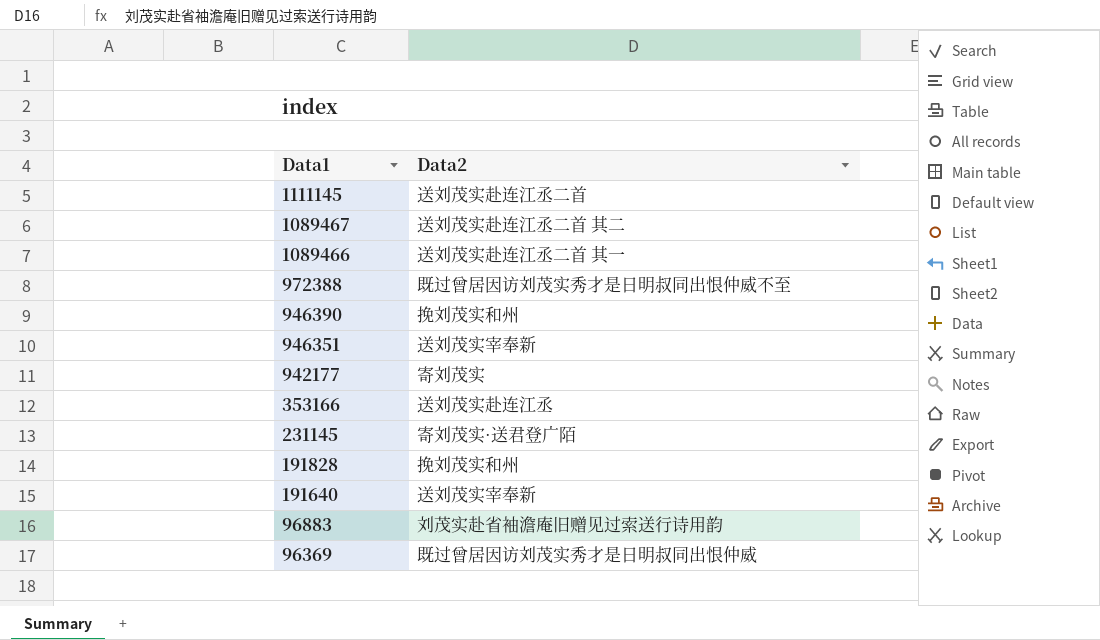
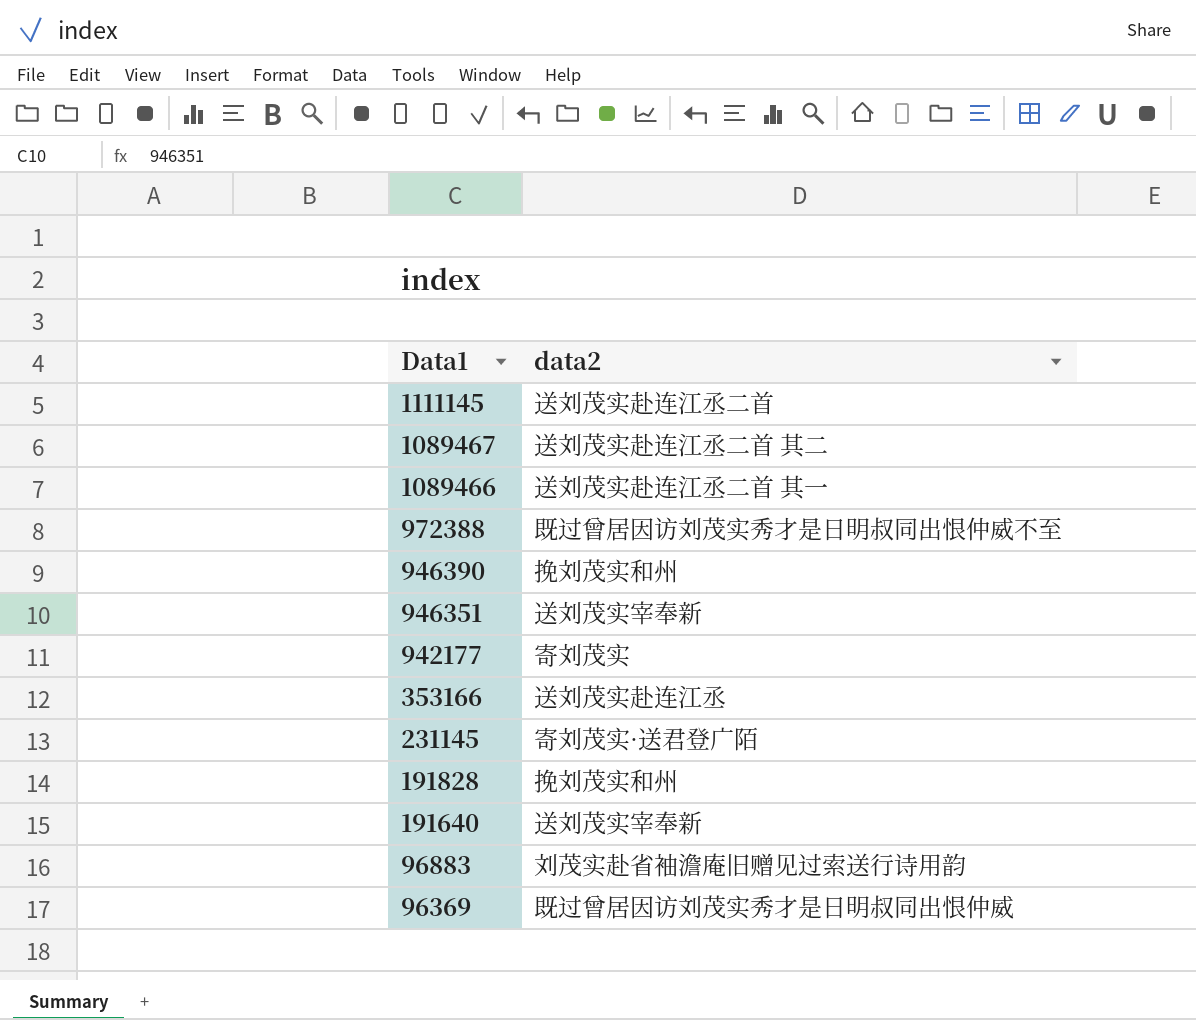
column name: Data2 -> data2

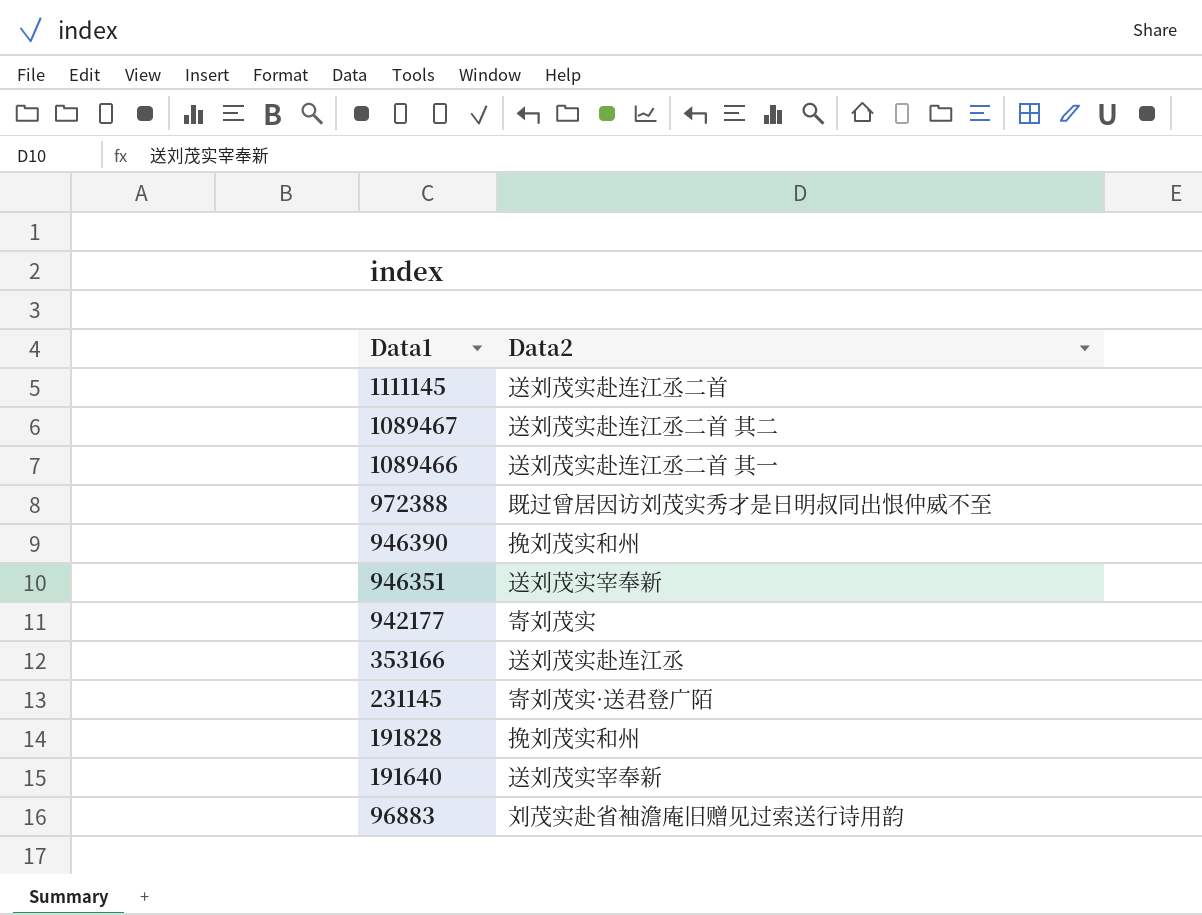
column name: data2 -> Data2
row 96369: 既过曾居因访刘茂实秀才是日明叔同出恨仲威 -> none

